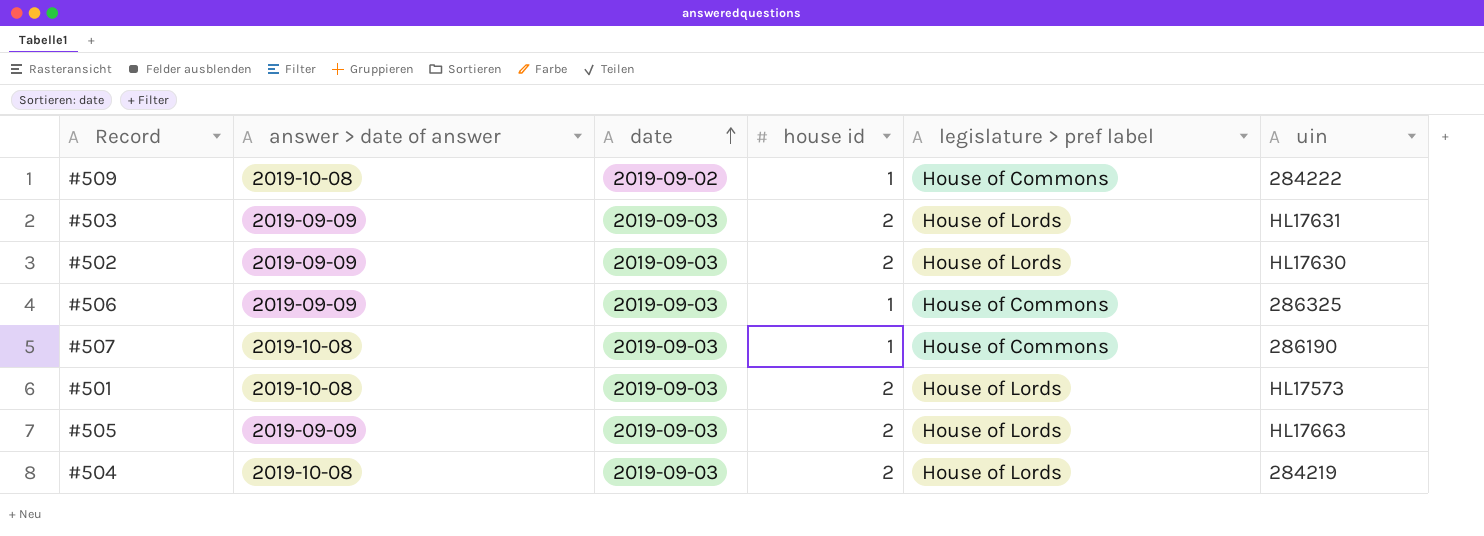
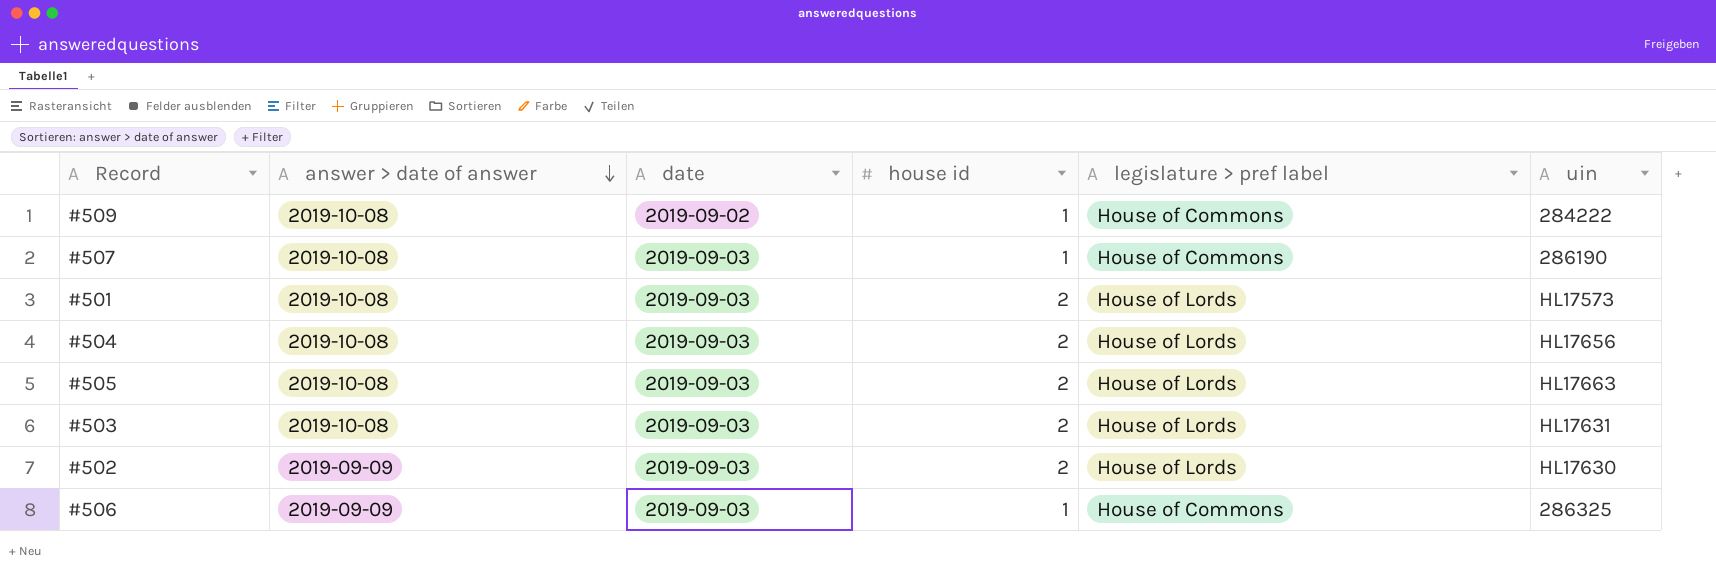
row order: date ascending -> answer > date of answer descending
#504 | uin: 284219 -> HL17656
#505 | answer > date of answer: 2019-09-09 -> 2019-10-08
#503 | answer > date of answer: 2019-09-09 -> 2019-10-08

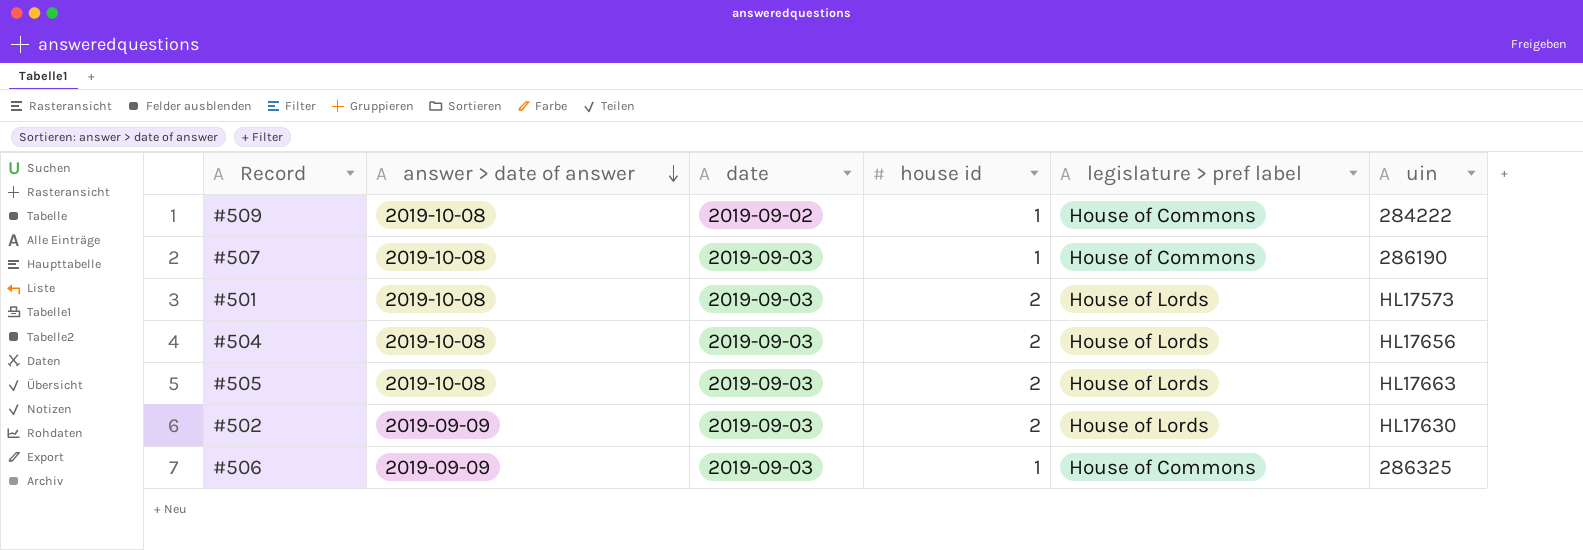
row #503: 2019-10-08 | 2019-09-03 | 2 | House of Lords | HL17631 -> none

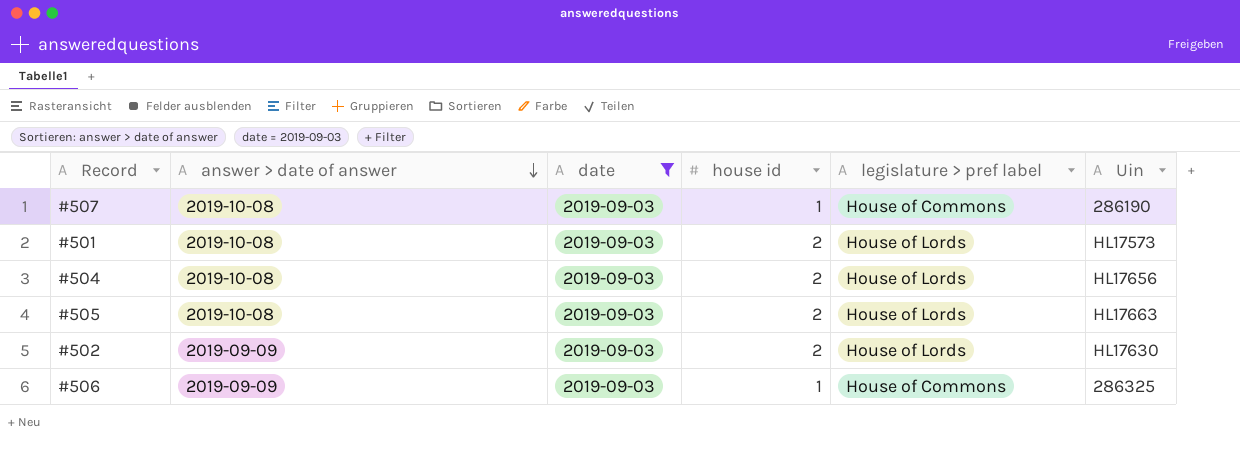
filter: none -> date = 2019-09-03
column name: uin -> Uin

